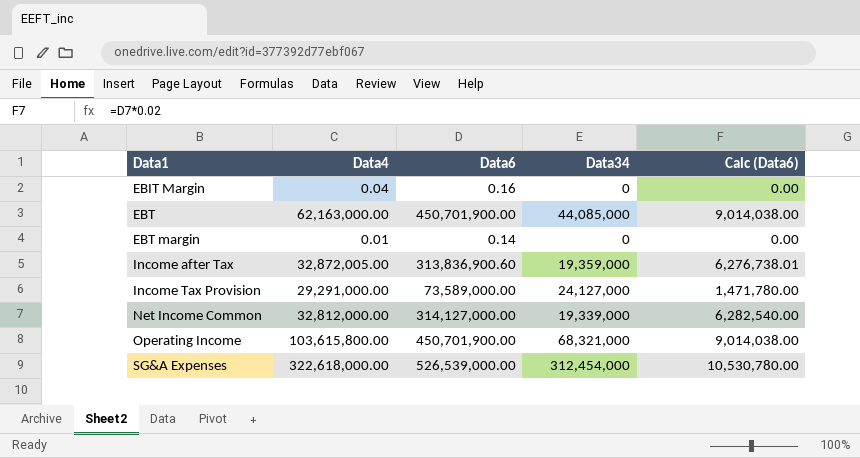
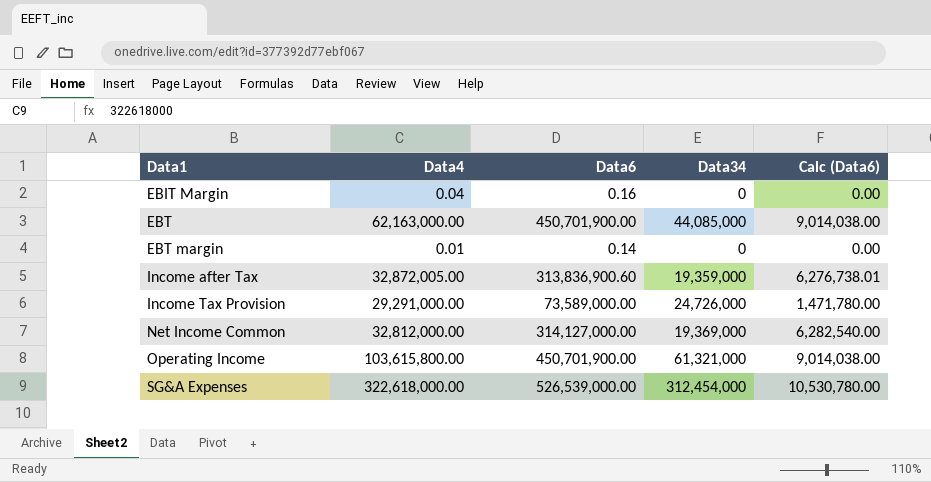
Income Tax Provision | Data34: 24,127,000 -> 24,726,000
Net Income Common | Data34: 19,339,000 -> 19,369,000
Operating Income | Data34: 68,321,000 -> 61,321,000

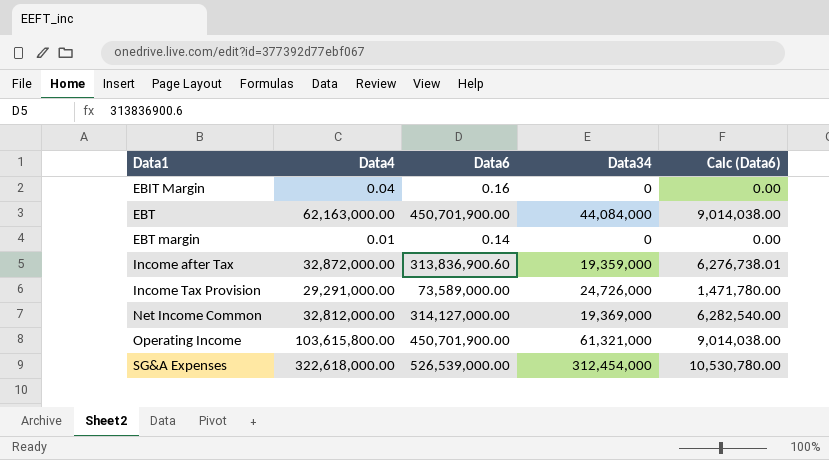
EBT | Data34: 44,085,000 -> 44,084,000
Income after Tax | Data4: 32,872,005.00 -> 32,872,000.00

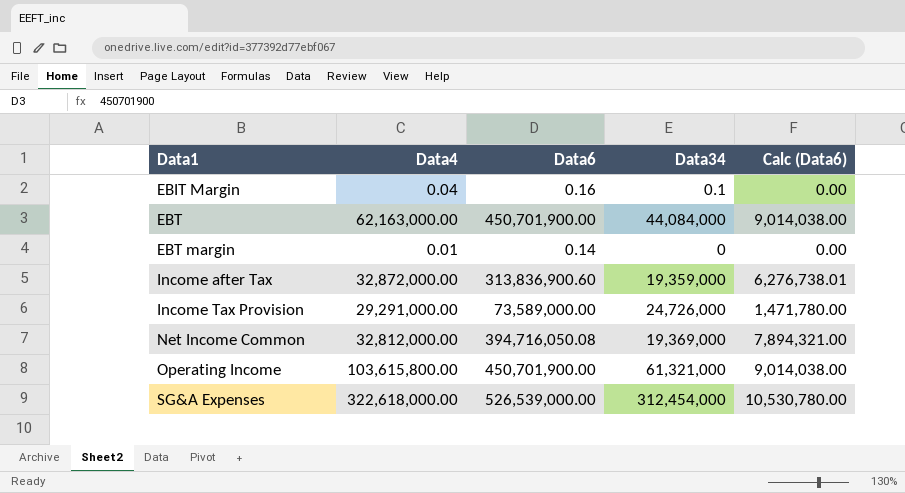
EBIT Margin | Data34: 0 -> 0.1
Net Income Common | Data6: 314,127,000.00 -> 394,716,050.08
Net Income Common | Calc (Data6): 6,282,540.00 -> 7,894,321.00

